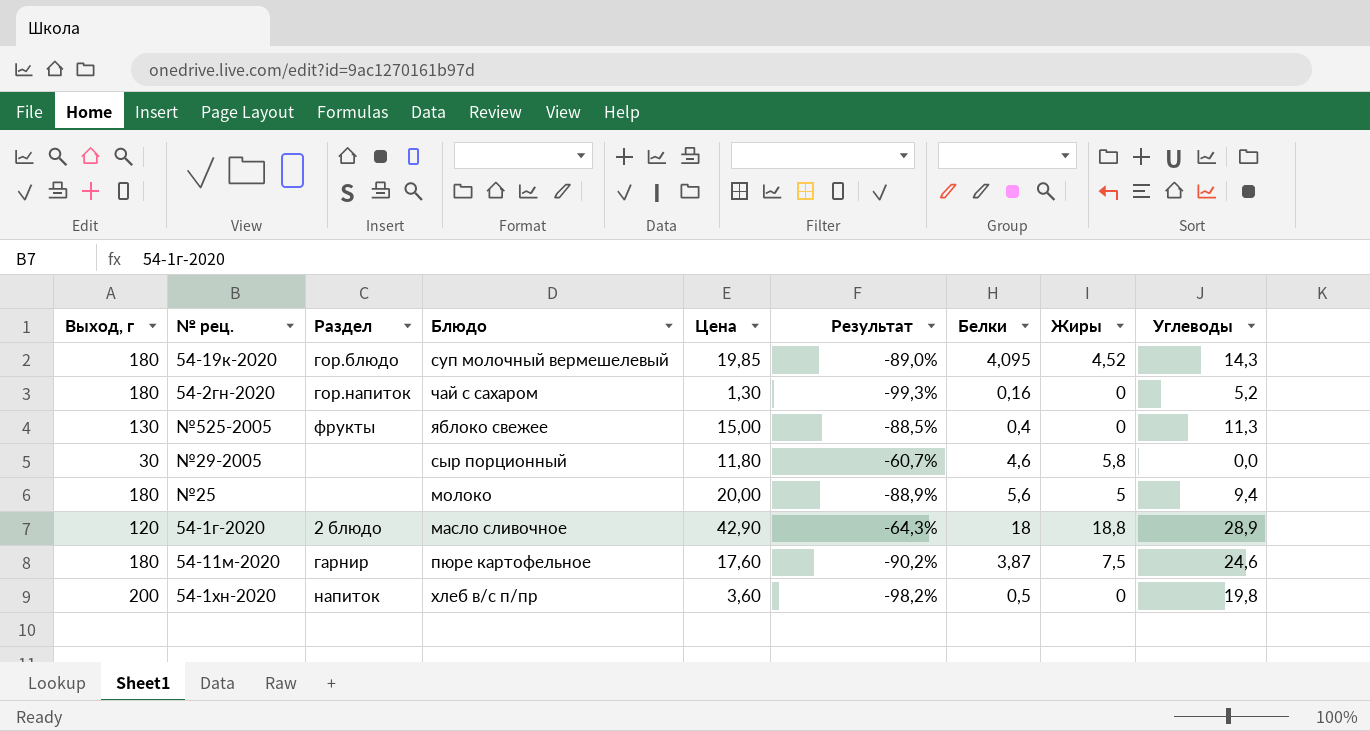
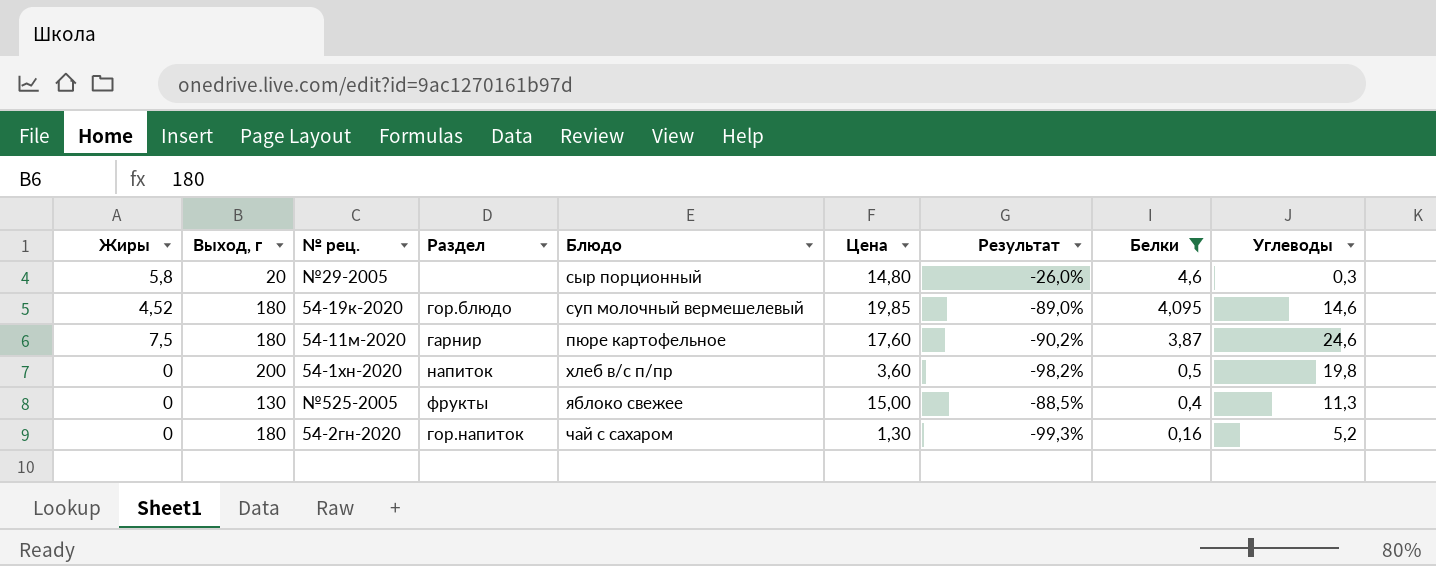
filter: none -> Белки <= 4,6
row order: none -> Белки descending
column Жиры | position: 8 -> 1
№29-2005 | Выход, г: 30 -> 20
№29-2005 | Цена: 11,80 -> 14,80
№29-2005 | Результат: -60,7% -> -26,0%
№29-2005 | Углеводы: 0,0 -> 0,3
54-19к-2020 | Углеводы: 14,3 -> 14,6

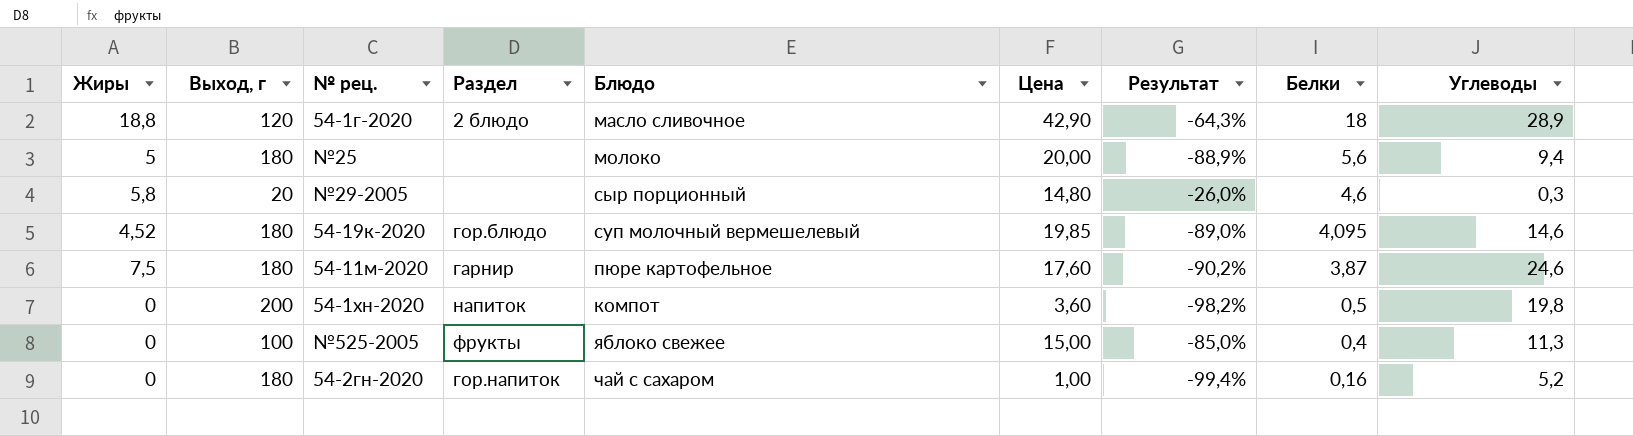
filter: Белки <= 4,6 -> none
54-1хн-2020 | Блюдо: хлеб в/с п/пр -> компот
№525-2005 | Выход, г: 130 -> 100
№525-2005 | Результат: -88,5% -> -85,0%
54-2гн-2020 | Цена: 1,30 -> 1,00
54-2гн-2020 | Результат: -99,3% -> -99,4%

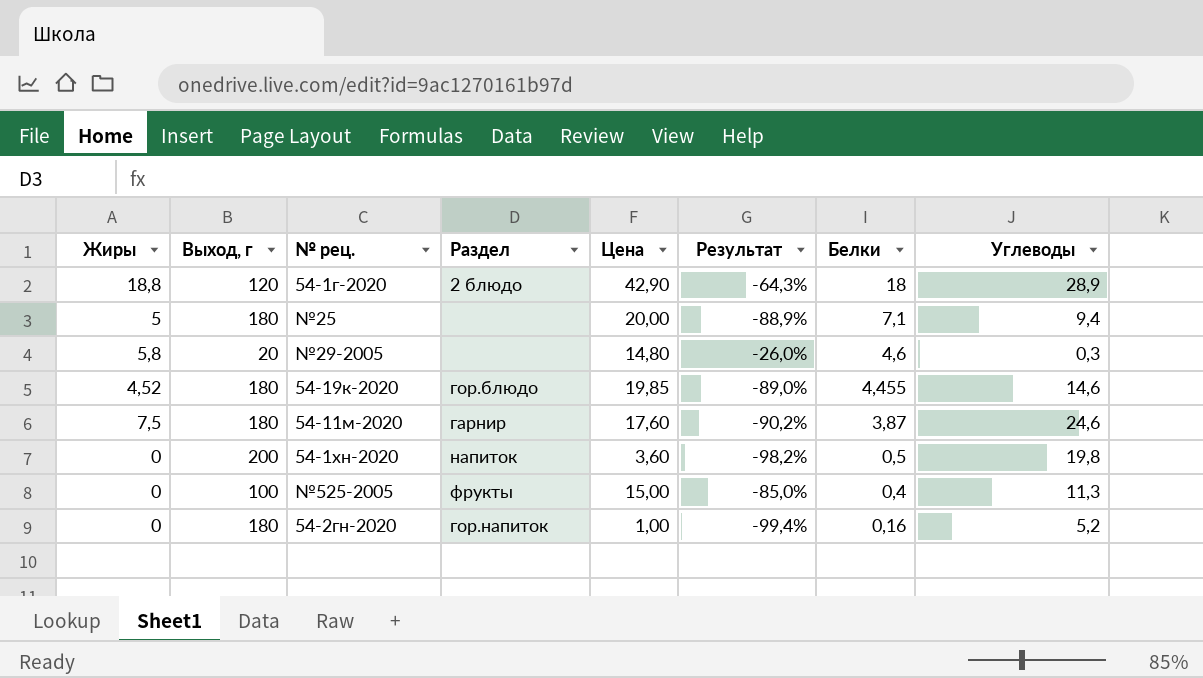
column Блюдо | position: 5 -> none
№25 | Белки: 5,6 -> 7,1
54-19к-2020 | Белки: 4,095 -> 4,455

